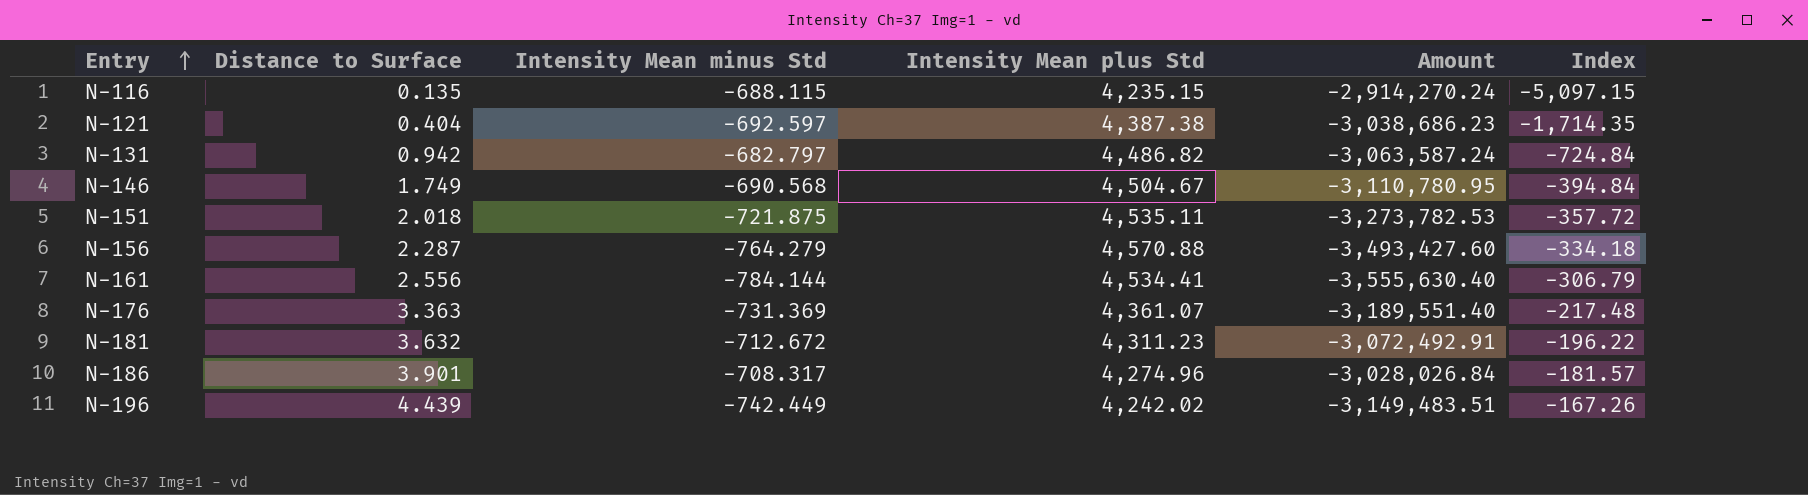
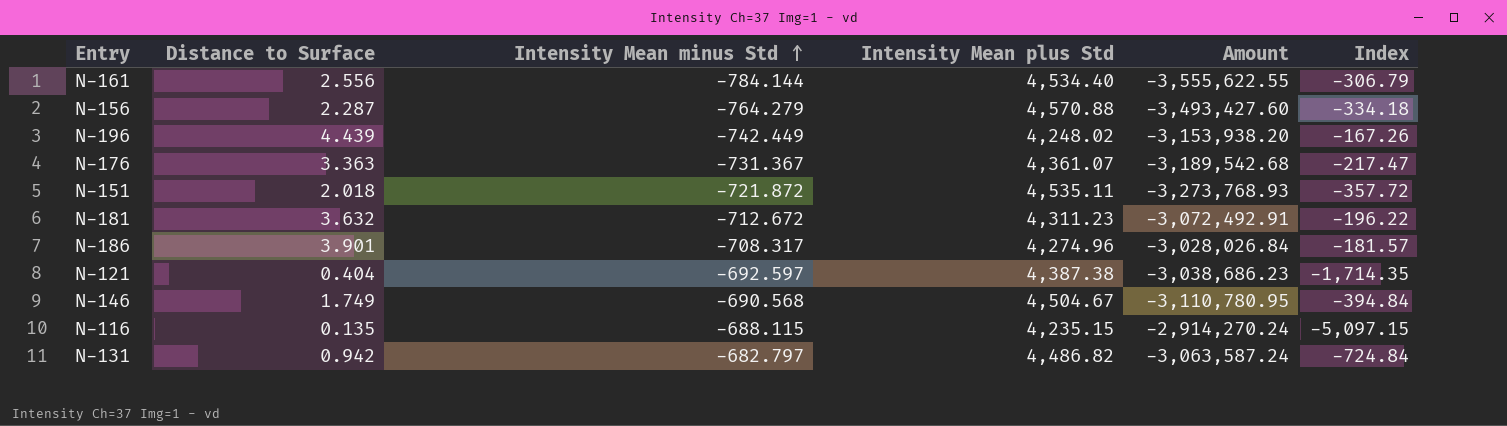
row order: Entry ascending -> Intensity Mean minus Std ascending
N-161 | Intensity Mean plus Std: 4,534.41 -> 4,534.40
N-161 | Amount: -3,555,630.40 -> -3,555,622.55
N-196 | Intensity Mean plus Std: 4,242.02 -> 4,248.02
N-196 | Amount: -3,149,483.51 -> -3,153,938.20
N-176 | Intensity Mean minus Std: -731.369 -> -731.367
N-176 | Amount: -3,189,551.40 -> -3,189,542.68
N-176 | Index: -217.48 -> -217.47
N-151 | Intensity Mean minus Std: -721.875 -> -721.872
N-151 | Amount: -3,273,782.53 -> -3,273,768.93

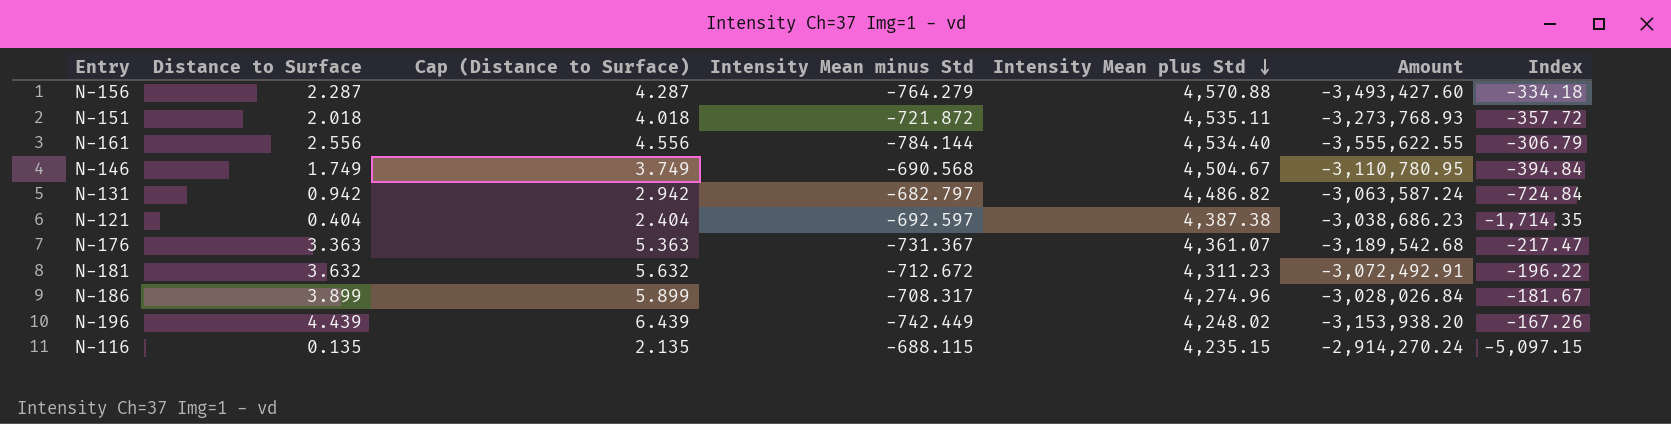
row order: Intensity Mean minus Std ascending -> Intensity Mean plus Std descending
column Cap (Distance to Surface) | formula: none -> [Distance to Surface] + 2
N-186 | Distance to Surface: 3.901 -> 3.899
N-186 | Index: -181.57 -> -181.67

